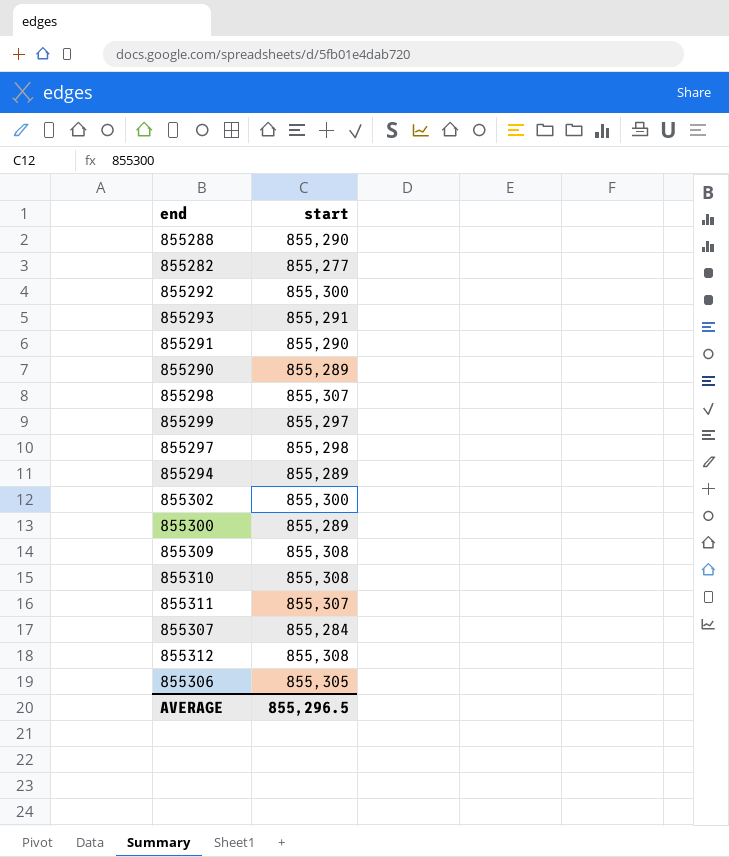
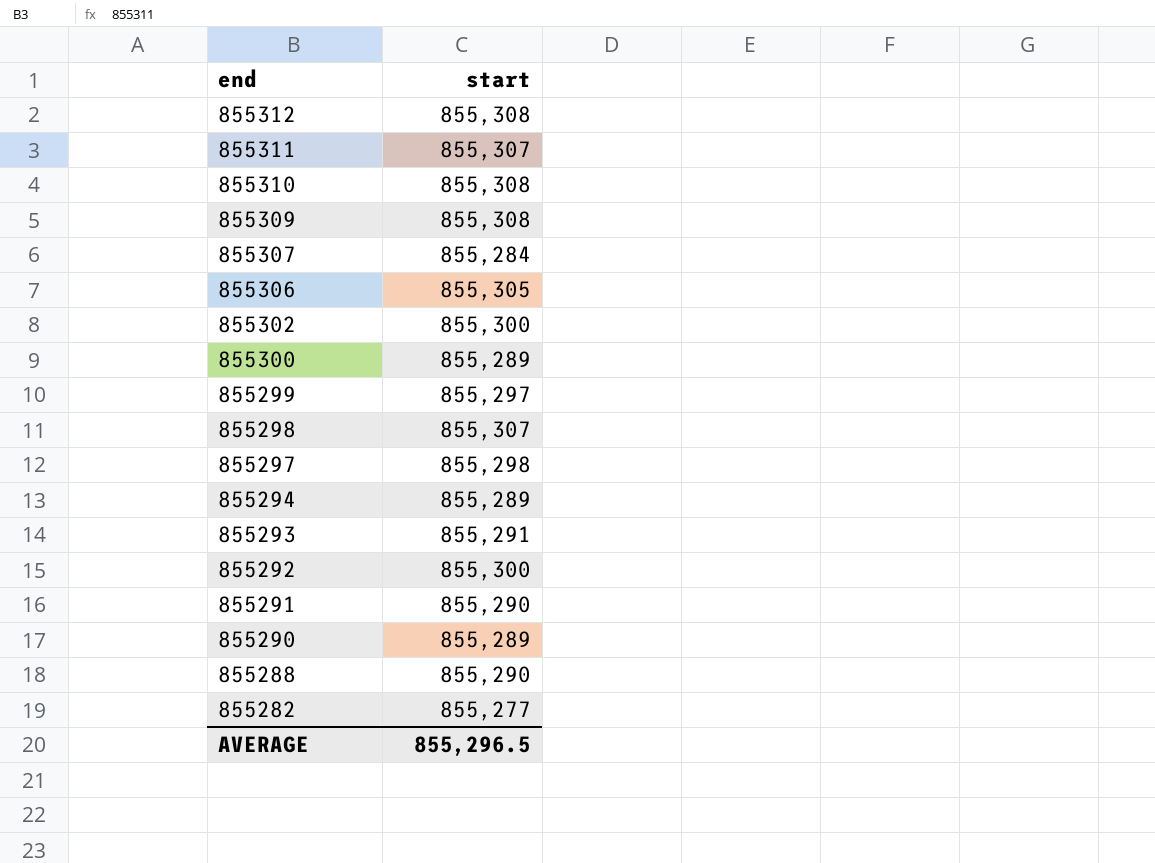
row order: none -> end descending

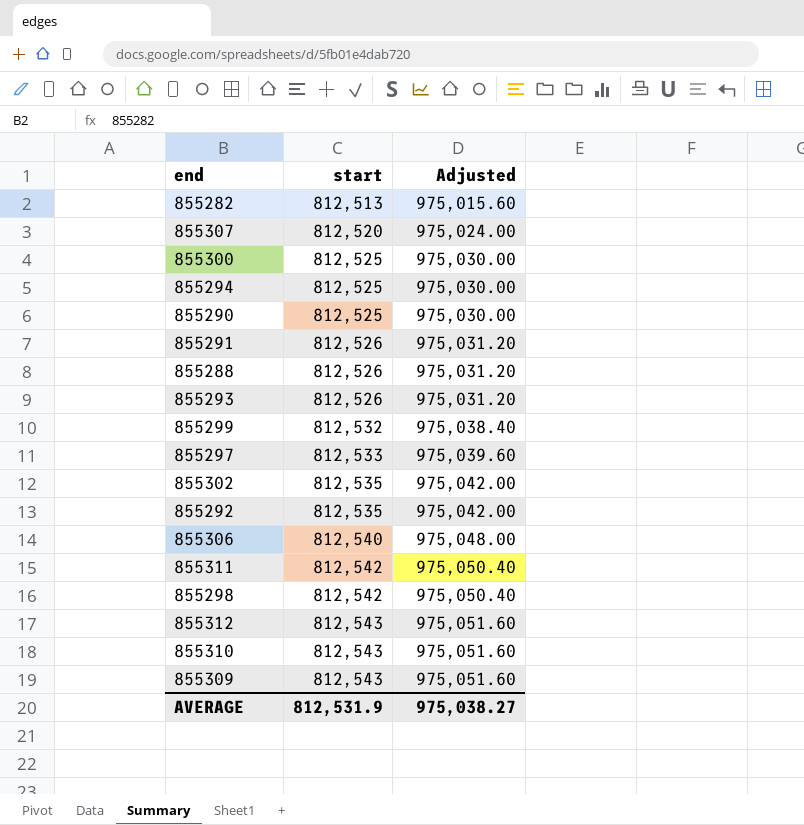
row order: end descending -> start ascending
column Adjusted | formula: none -> [start] * 1.2
855282 | start: 855,277 -> 812,513
855307 | start: 855,284 -> 812,520
855300 | start: 855,289 -> 812,525
855294 | start: 855,289 -> 812,525
855290 | start: 855,289 -> 812,525
855291 | start: 855,290 -> 812,526
855288 | start: 855,290 -> 812,526
855293 | start: 855,291 -> 812,526
855299 | start: 855,297 -> 812,532
855297 | start: 855,298 -> 812,533
855302 | start: 855,300 -> 812,535
855292 | start: 855,300 -> 812,535
855306 | start: 855,305 -> 812,540
855311 | start: 855,307 -> 812,542
855298 | start: 855,307 -> 812,542
855312 | start: 855,308 -> 812,543
855310 | start: 855,308 -> 812,543
855309 | start: 855,308 -> 812,543
AVERAGE | start: 855,296.5 -> 812,531.9

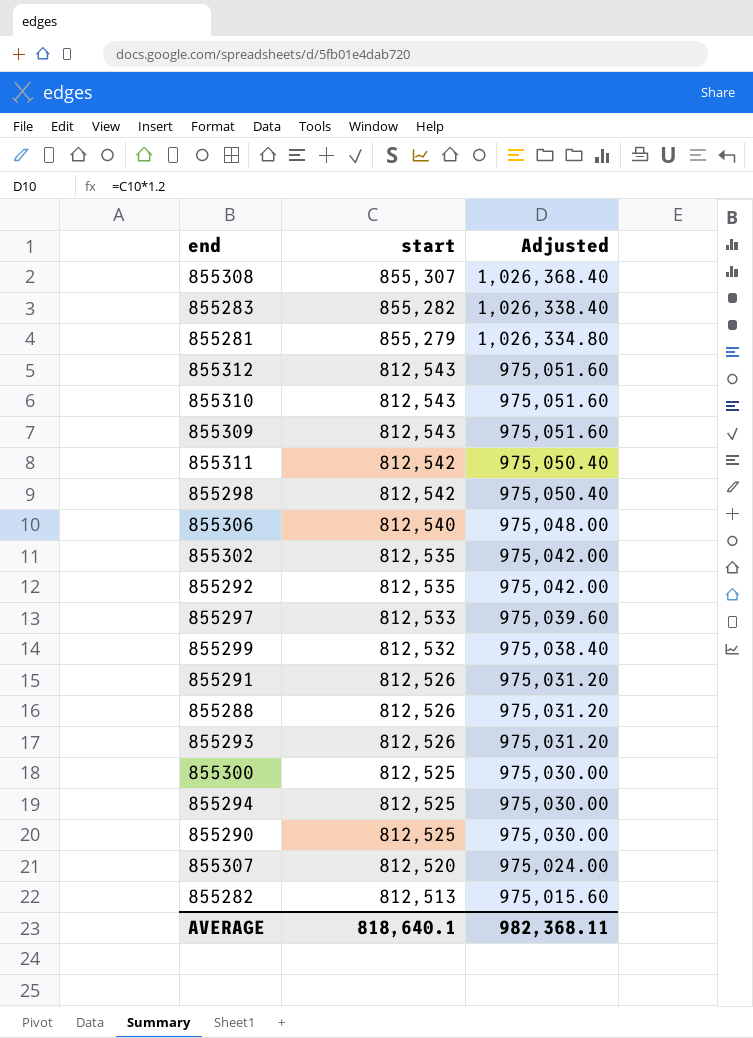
row order: start ascending -> start descending
row 855308: none -> 855,307 | 1,026,368.40
row 855283: none -> 855,282 | 1,026,338.40
row 855281: none -> 855,279 | 1,026,334.80
AVERAGE | start: 812,531.9 -> 818,640.1
AVERAGE | Adjusted: 975,038.27 -> 982,368.11

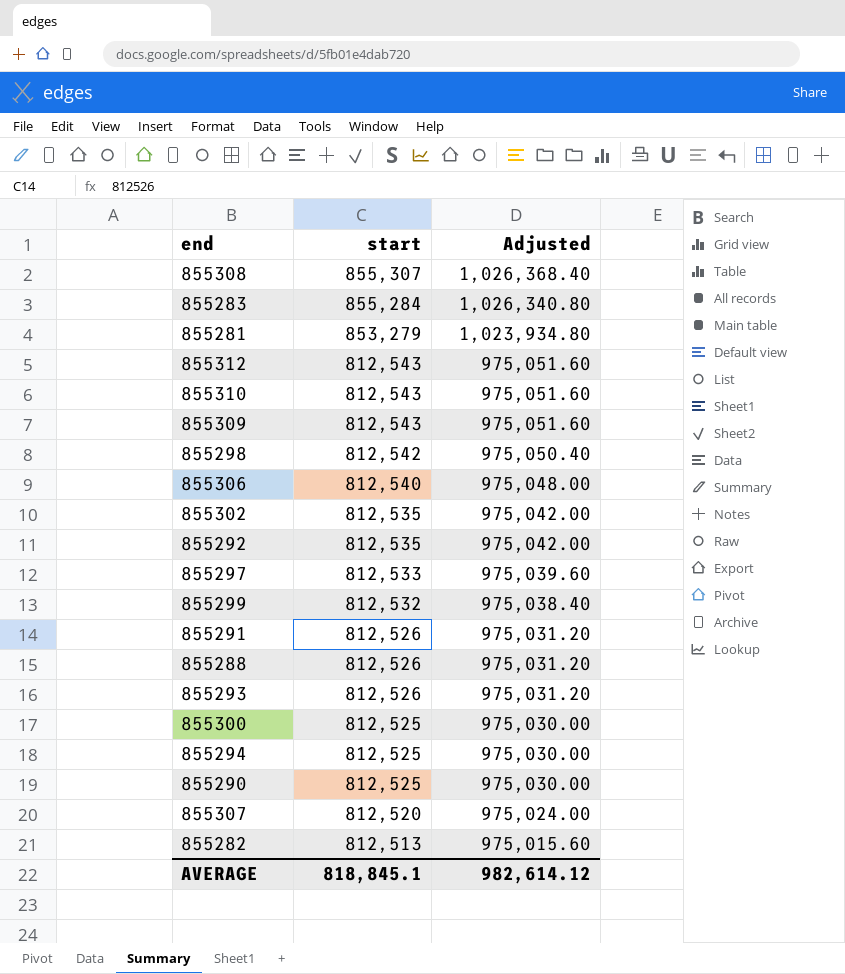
row 855311: 812,542 | 975,050.40 -> none
855283 | start: 855,282 -> 855,284
855283 | Adjusted: 1,026,338.40 -> 1,026,340.80
855281 | start: 855,279 -> 853,279
855281 | Adjusted: 1,026,334.80 -> 1,023,934.80
AVERAGE | start: 818,640.1 -> 818,845.1
AVERAGE | Adjusted: 982,368.11 -> 982,614.12

